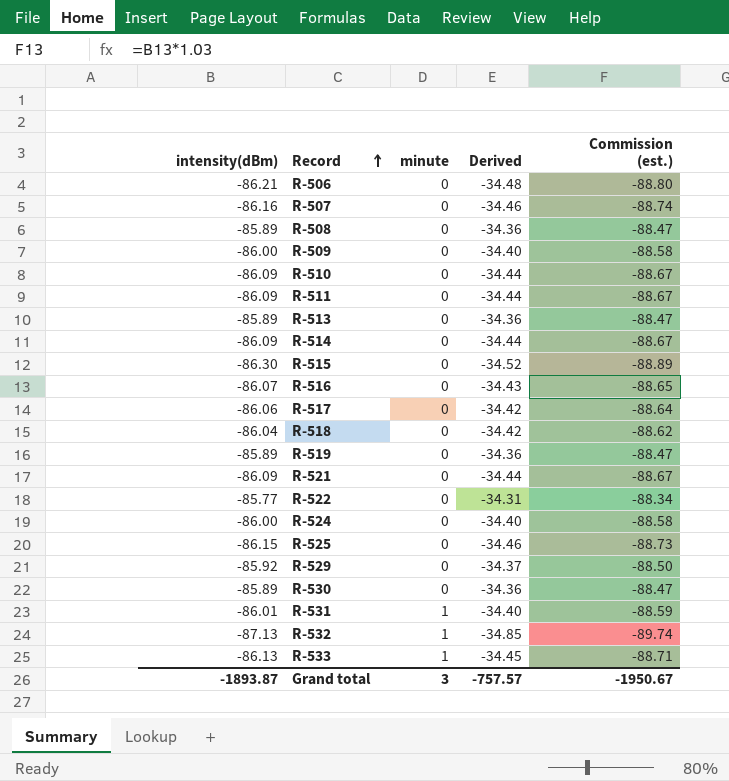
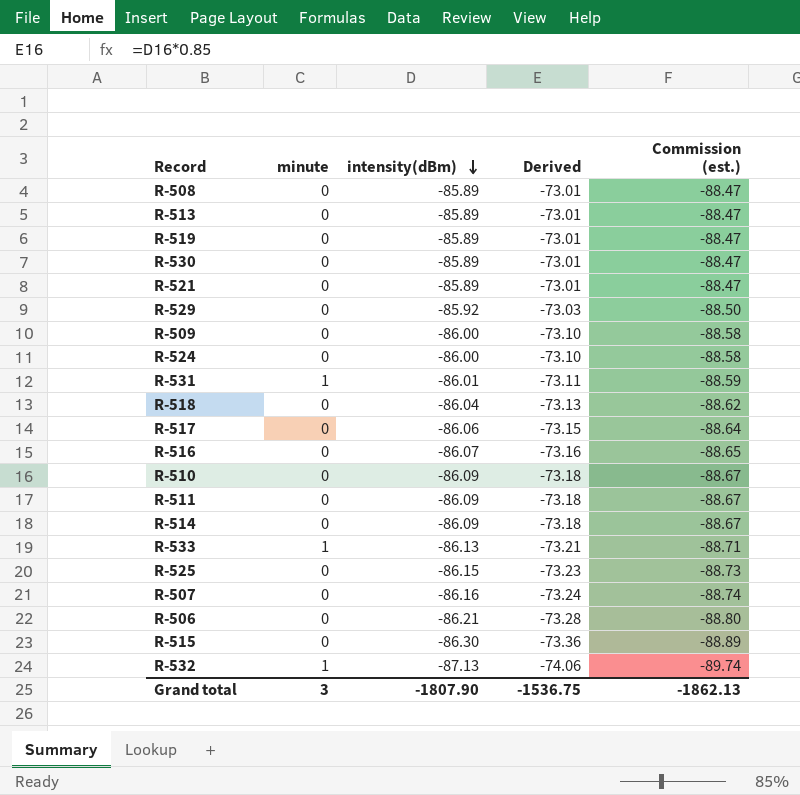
row order: Record ascending -> intensity(dBm) descending
column intensity(dBm) | position: 1 -> 3
column Derived | formula: [intensity(dBm)] * 0.4 -> [intensity(dBm)] * 0.85
row R-522: -85.77 | 0 | -34.31 | -88.34 -> none
R-521 | intensity(dBm): -86.09 -> -85.89
R-521 | Commission (est.): -88.67 -> -88.47
Grand total | intensity(dBm): -1893.87 -> -1807.90
Grand total | Derived: -757.57 -> -1536.75
Grand total | Commission (est.): -1950.67 -> -1862.13

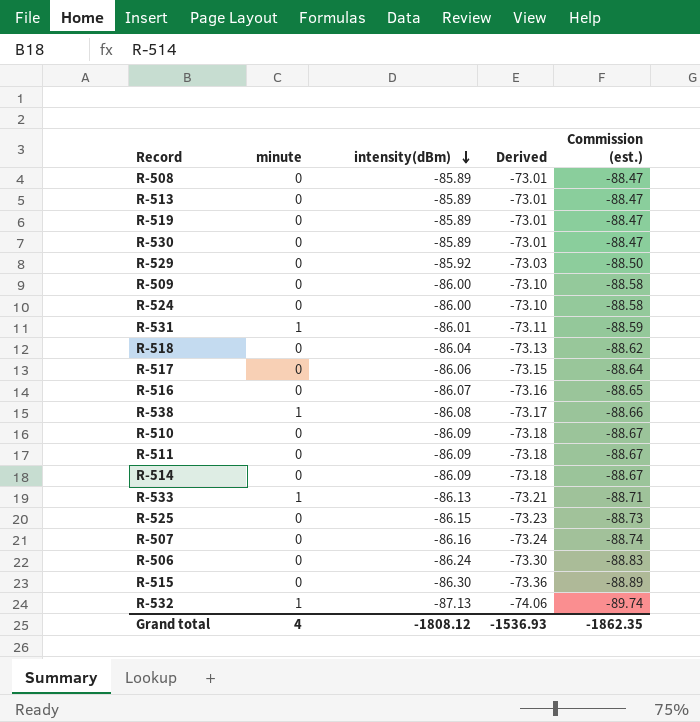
row R-521: 0 | -85.89 | -73.01 | -88.47 -> none
row R-538: none -> 1 | -86.08 | -73.17 | -88.66
R-506 | intensity(dBm): -86.21 -> -86.24
R-506 | Derived: -73.28 -> -73.30
R-506 | Commission (est.): -88.80 -> -88.83
Grand total | minute: 3 -> 4
Grand total | intensity(dBm): -1807.90 -> -1808.12
Grand total | Derived: -1536.75 -> -1536.93
Grand total | Commission (est.): -1862.13 -> -1862.35

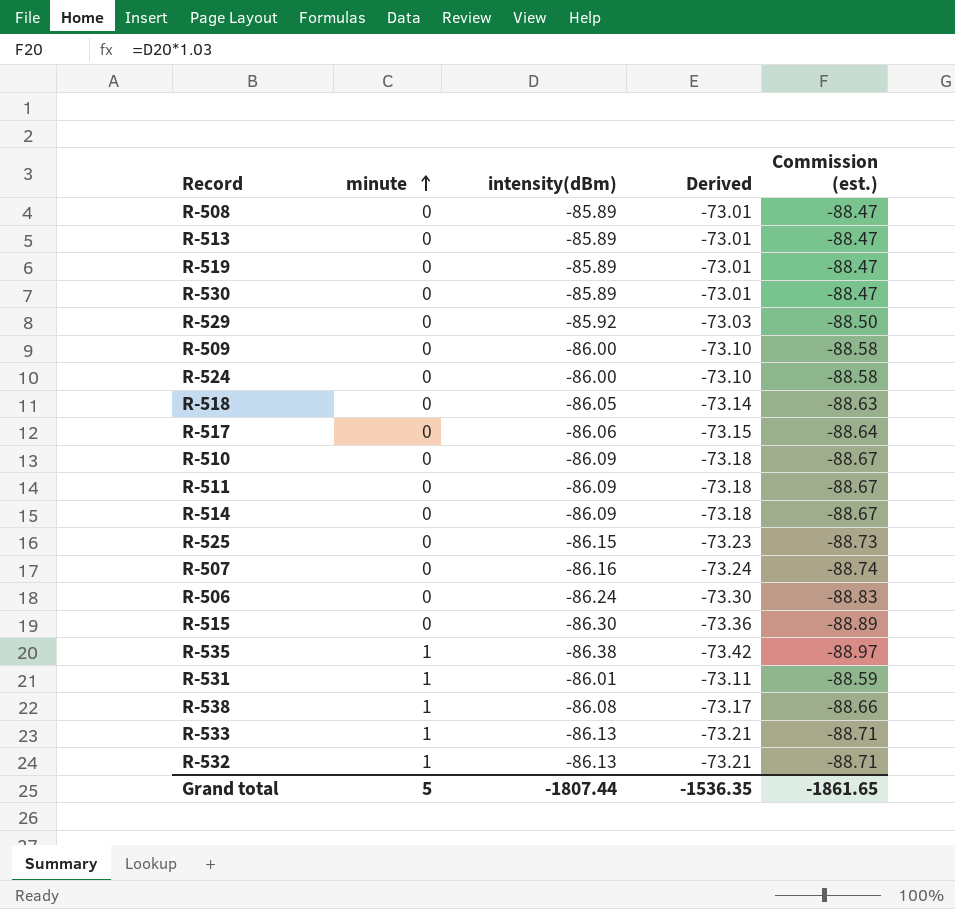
row order: intensity(dBm) descending -> minute ascending
row R-516: 0 | -86.07 | -73.16 | -88.65 -> none
R-518 | intensity(dBm): -86.04 -> -86.05
R-518 | Derived: -73.13 -> -73.14
R-518 | Commission (est.): -88.62 -> -88.63
row R-535: none -> 1 | -86.38 | -73.42 | -88.97
R-532 | intensity(dBm): -87.13 -> -86.13
R-532 | Derived: -74.06 -> -73.21
R-532 | Commission (est.): -89.74 -> -88.71
Grand total | minute: 4 -> 5
Grand total | intensity(dBm): -1808.12 -> -1807.44
Grand total | Derived: -1536.93 -> -1536.35
Grand total | Commission (est.): -1862.35 -> -1861.65

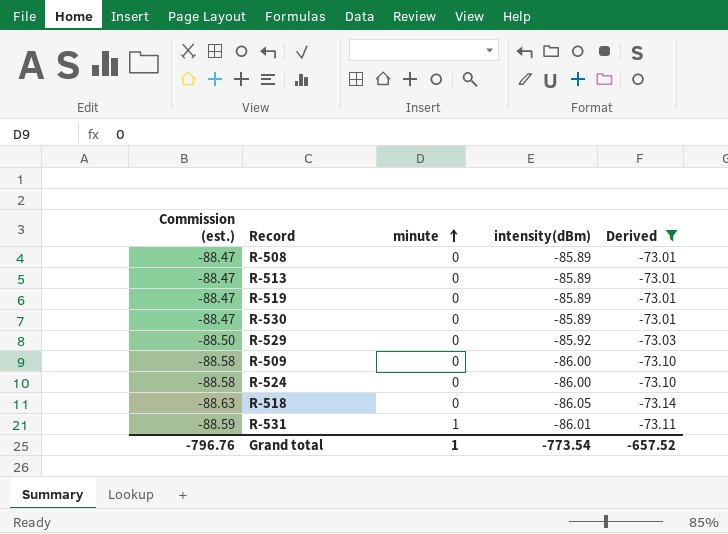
filter: none -> Derived >= -73.14
column Commission (est.) | position: 5 -> 1
Grand total | Commission (est.): -1861.65 -> -796.76
Grand total | minute: 5 -> 1
Grand total | intensity(dBm): -1807.44 -> -773.54
Grand total | Derived: -1536.35 -> -657.52

